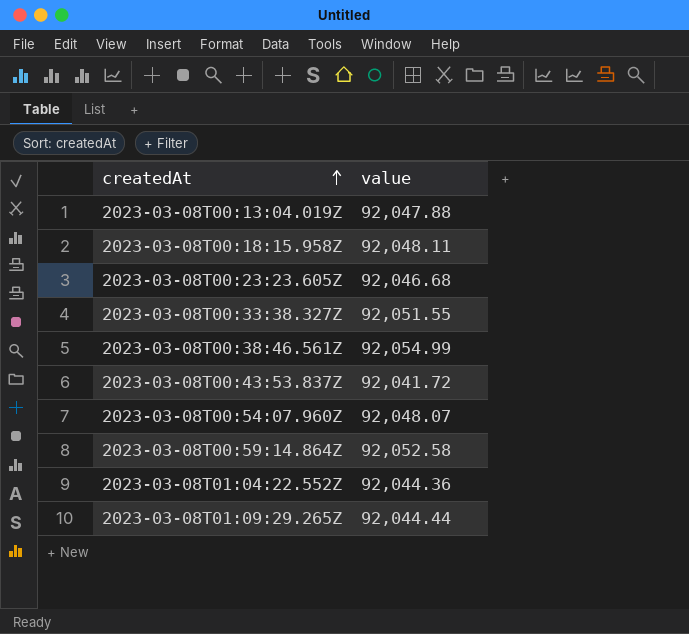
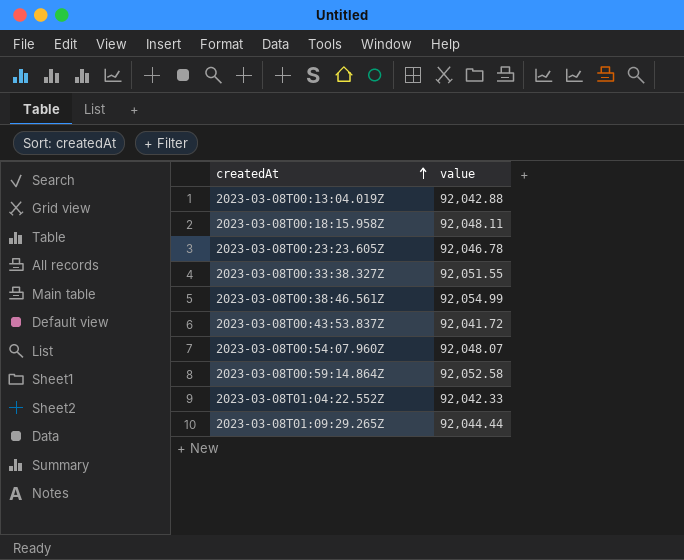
2023-03-08T00:13:04.019Z | value: 92,047.88 -> 92,042.88
2023-03-08T00:23:23.605Z | value: 92,046.68 -> 92,046.78
2023-03-08T01:04:22.552Z | value: 92,044.36 -> 92,042.33

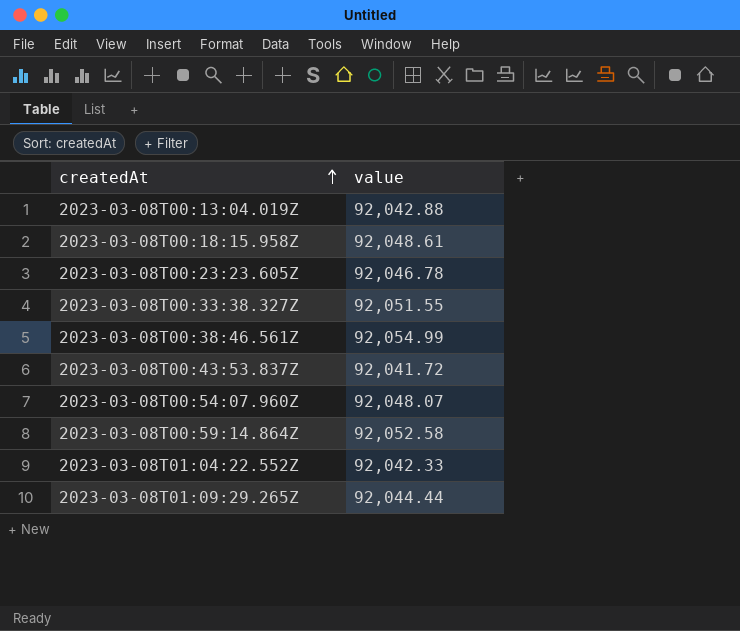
2023-03-08T00:18:15.958Z | value: 92,048.11 -> 92,048.61

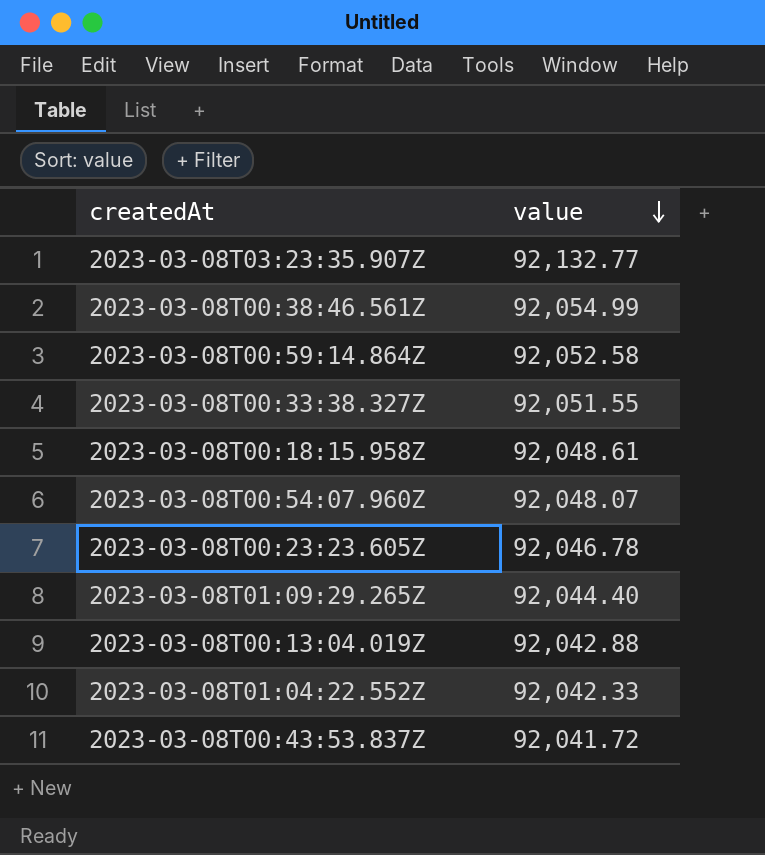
row order: createdAt ascending -> value descending
row 2023-03-08T03:23:35.907Z: none -> 92,132.77
2023-03-08T01:09:29.265Z | value: 92,044.44 -> 92,044.40

